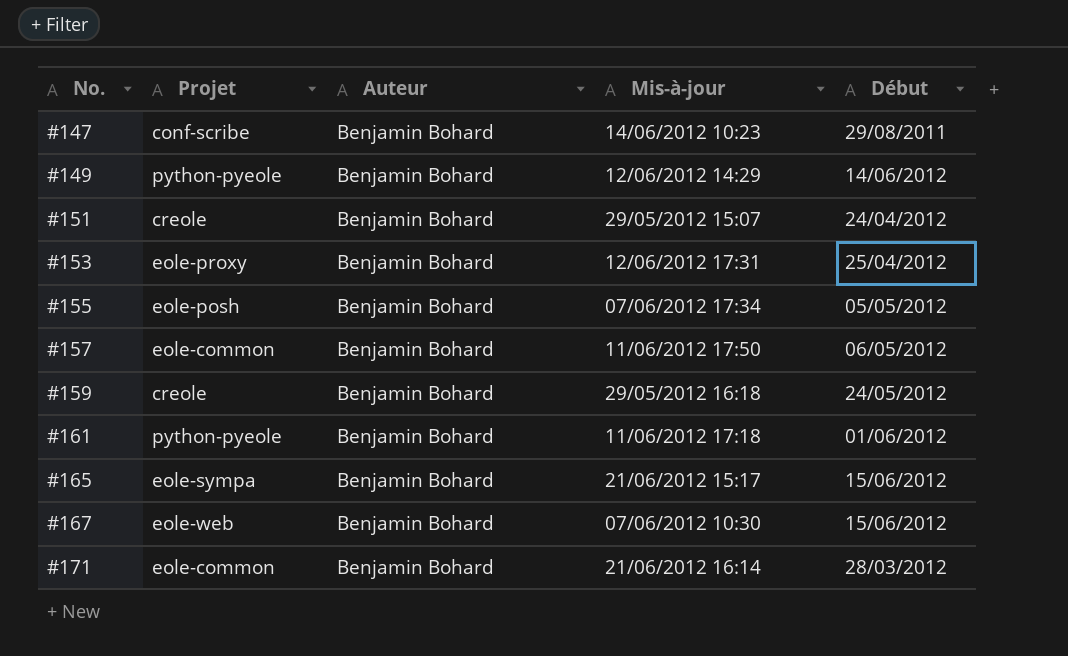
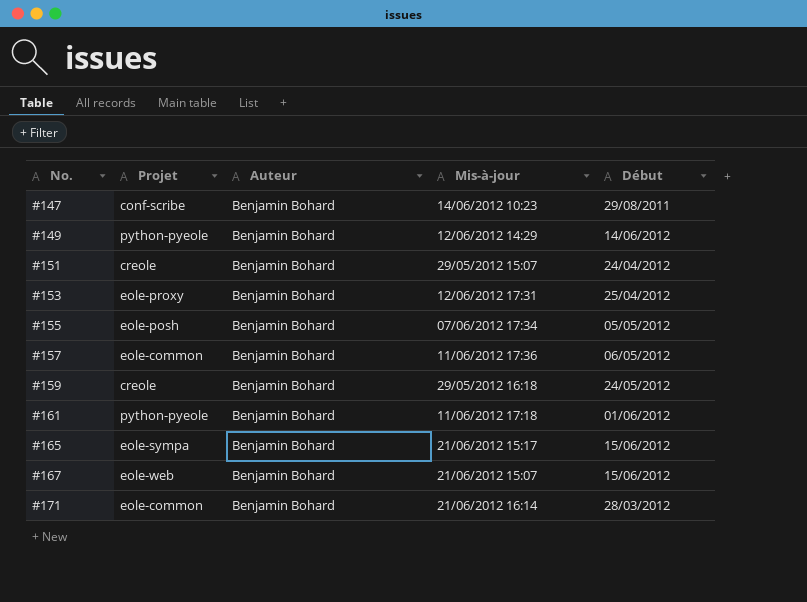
#157 | Mis-à-jour: 11/06/2012 17:50 -> 11/06/2012 17:36
#167 | Mis-à-jour: 07/06/2012 10:30 -> 21/06/2012 15:07

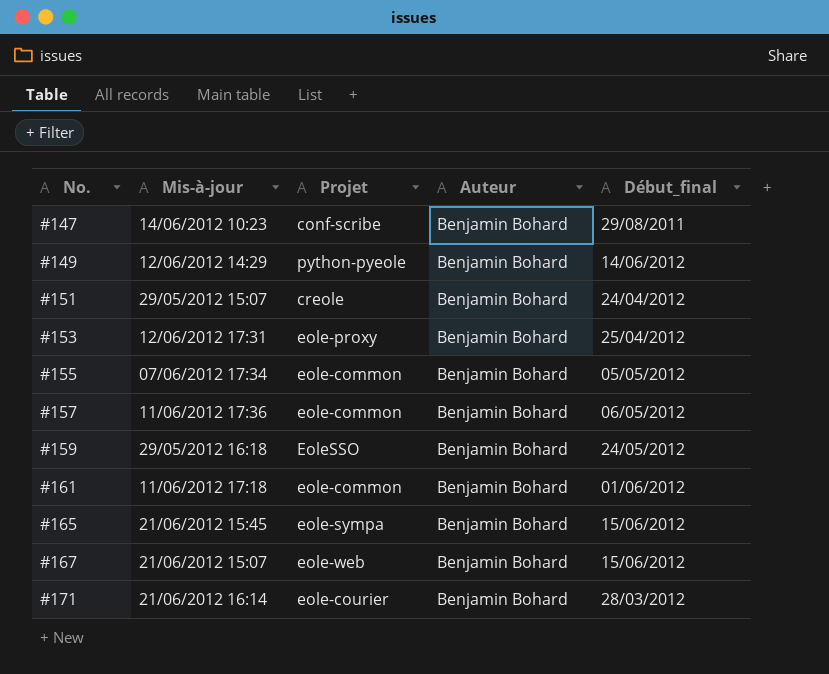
column Mis-à-jour | position: 4 -> 2
column name: Début -> Début_final
#155 | Projet: eole-posh -> eole-common
#159 | Projet: creole -> EoleSSO
#161 | Projet: python-pyeole -> eole-common
#165 | Mis-à-jour: 21/06/2012 15:17 -> 21/06/2012 15:45
#171 | Projet: eole-common -> eole-courier

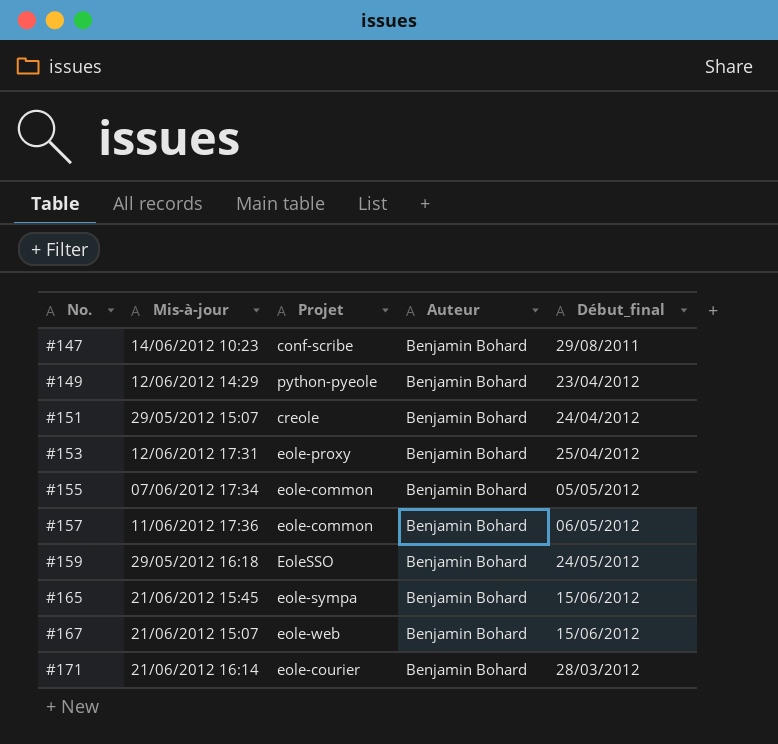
row #161: 11/06/2012 17:18 | eole-common | Benjamin Bohard | 01/06/2012 -> none
#149 | Début_final: 14/06/2012 -> 23/04/2012

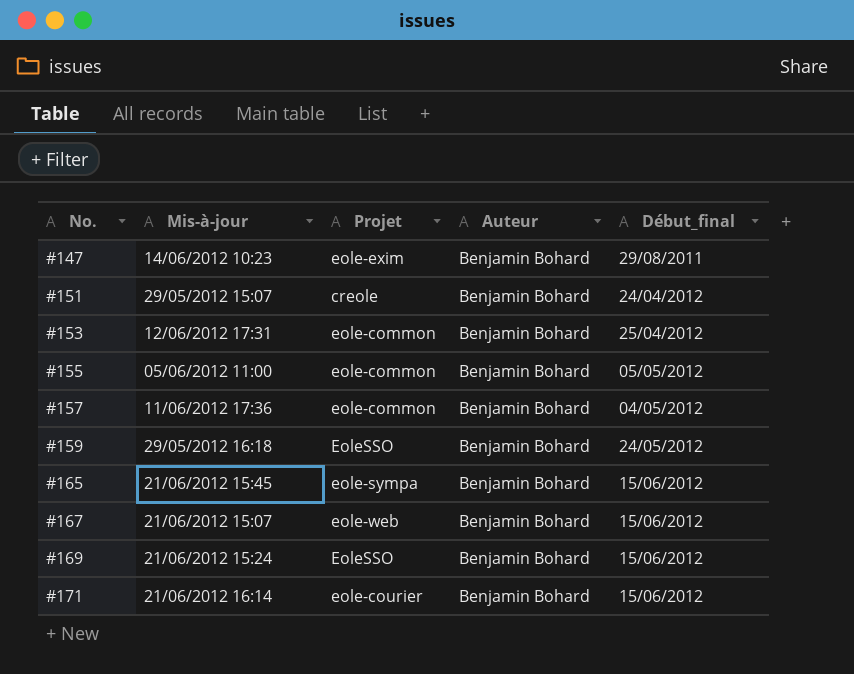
row #149: 12/06/2012 14:29 | python-pyeole | Benjamin Bohard | 23/04/2012 -> none
#147 | Projet: conf-scribe -> eole-exim
#153 | Projet: eole-proxy -> eole-common
#155 | Mis-à-jour: 07/06/2012 17:34 -> 05/06/2012 11:00
#157 | Début_final: 06/05/2012 -> 04/05/2012
row #169: none -> 21/06/2012 15:24 | EoleSSO | Benjamin Bohard | 15/06/2012
#171 | Début_final: 28/03/2012 -> 15/06/2012

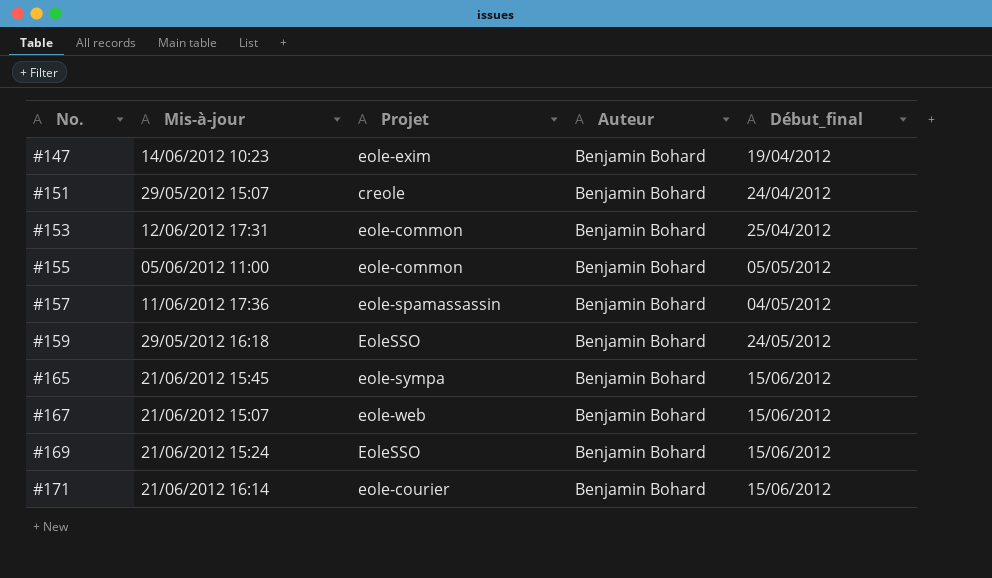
#147 | Début_final: 29/08/2011 -> 19/04/2012
#157 | Projet: eole-common -> eole-spamassassin

